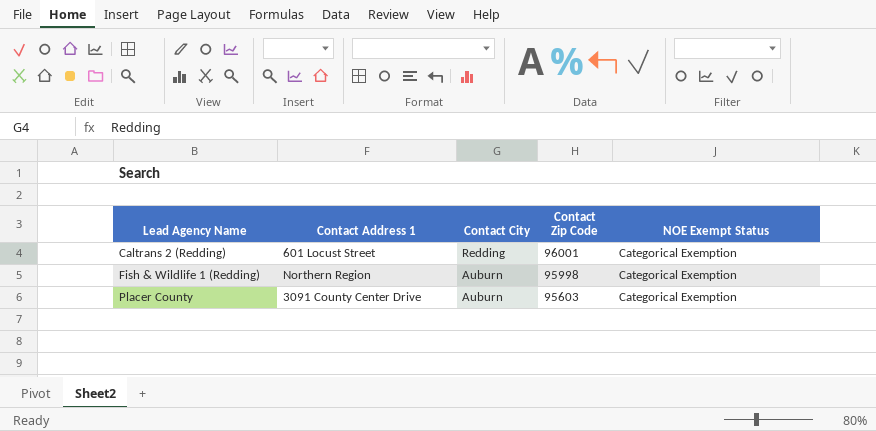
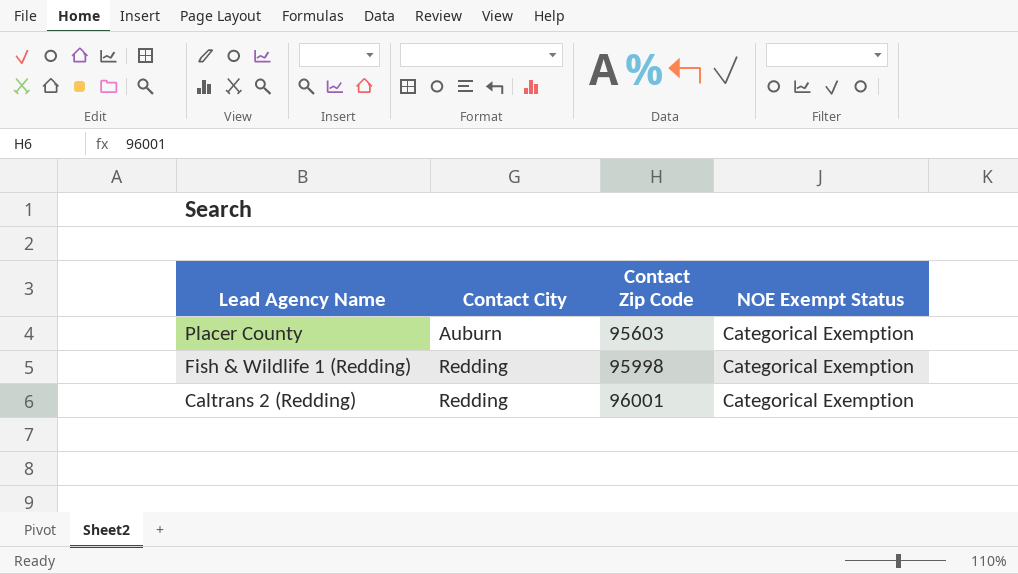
row order: Lead Agency Name ascending -> Lead Agency Name descending
column Contact Address 1 | position: 2 -> none
Fish & Wildlife 1 (Redding) | Contact City: Auburn -> Redding

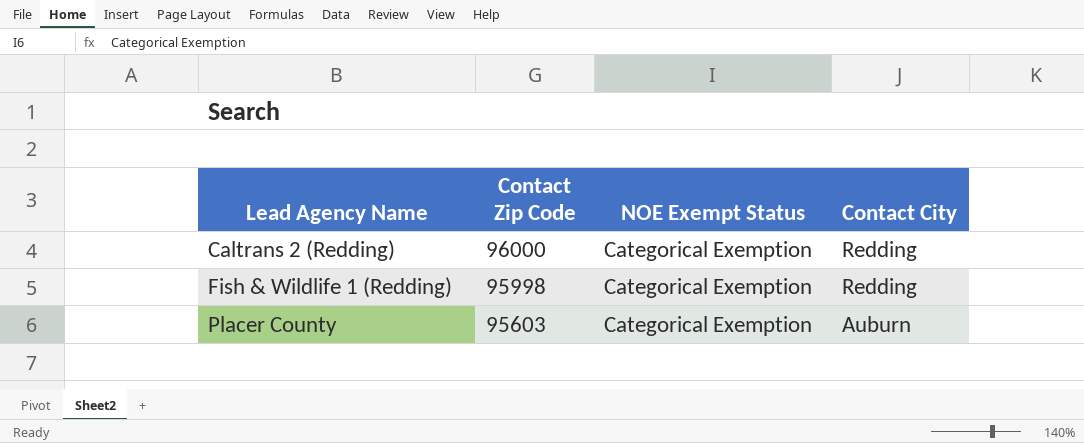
row order: Lead Agency Name descending -> Lead Agency Name ascending
column Contact City | position: 2 -> 4
Caltrans 2 (Redding) | Contact Zip Code: 96001 -> 96000

